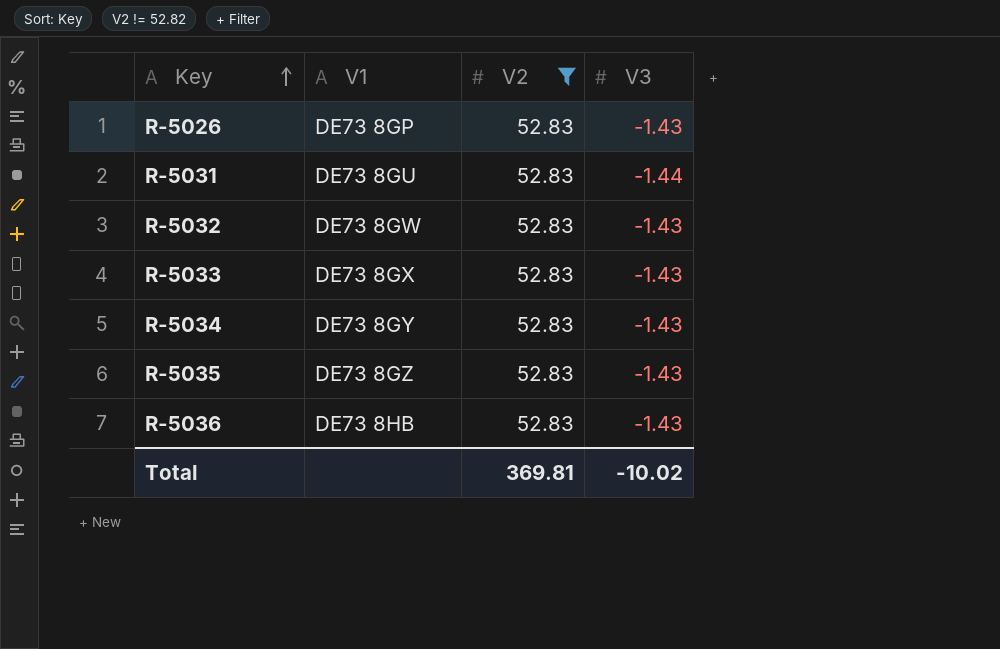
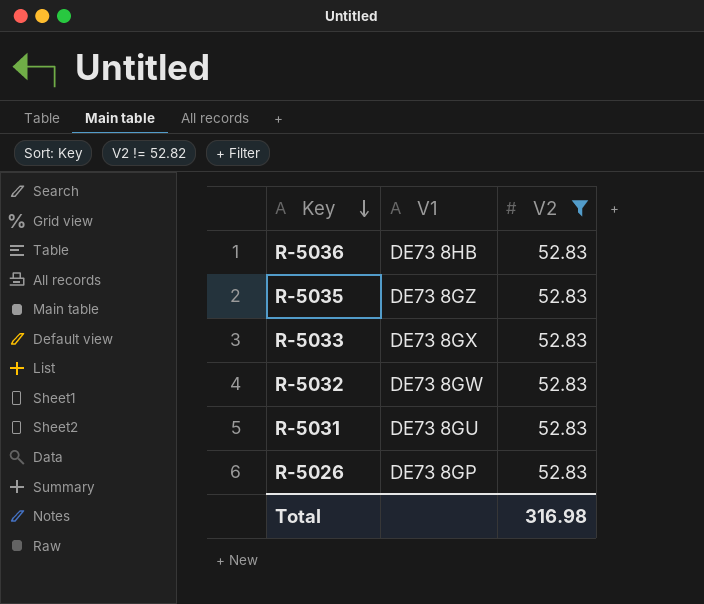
row order: Key ascending -> Key descending
column V3 | position: 4 -> none
row R-5034: DE73 8GY | 52.83 | -1.43 -> none
Total | V2: 369.81 -> 316.98

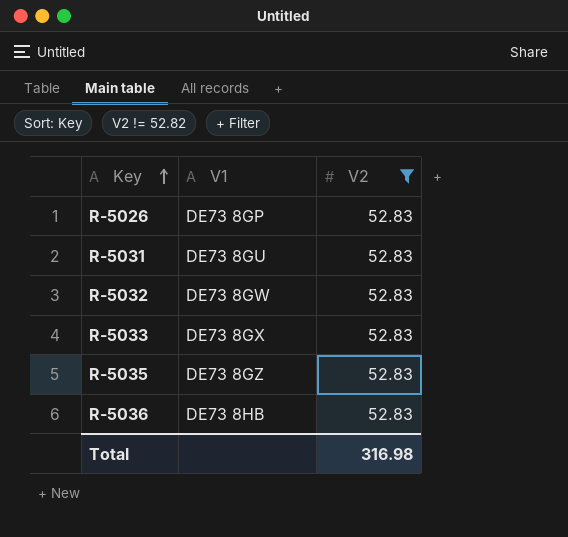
row order: Key descending -> Key ascending

